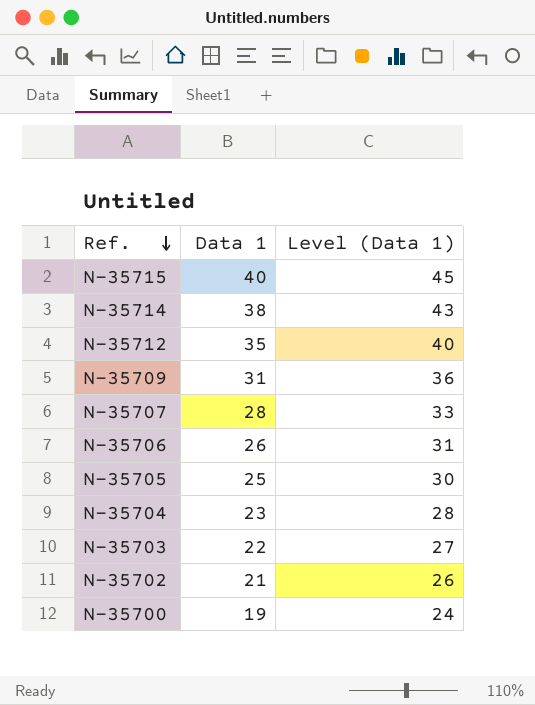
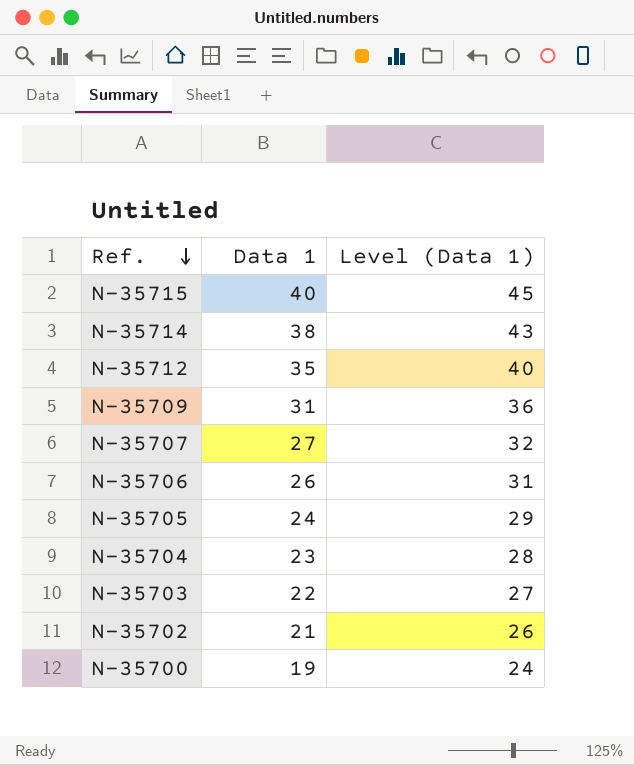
N-35707 | Data 1: 28 -> 27
N-35707 | Level (Data 1): 33 -> 32
N-35705 | Data 1: 25 -> 24
N-35705 | Level (Data 1): 30 -> 29

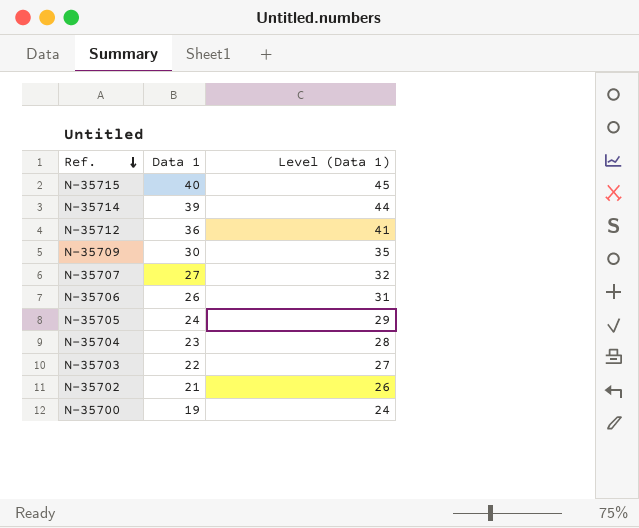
N-35714 | Data 1: 38 -> 39
N-35714 | Level (Data 1): 43 -> 44
N-35712 | Data 1: 35 -> 36
N-35712 | Level (Data 1): 40 -> 41
N-35709 | Data 1: 31 -> 30
N-35709 | Level (Data 1): 36 -> 35

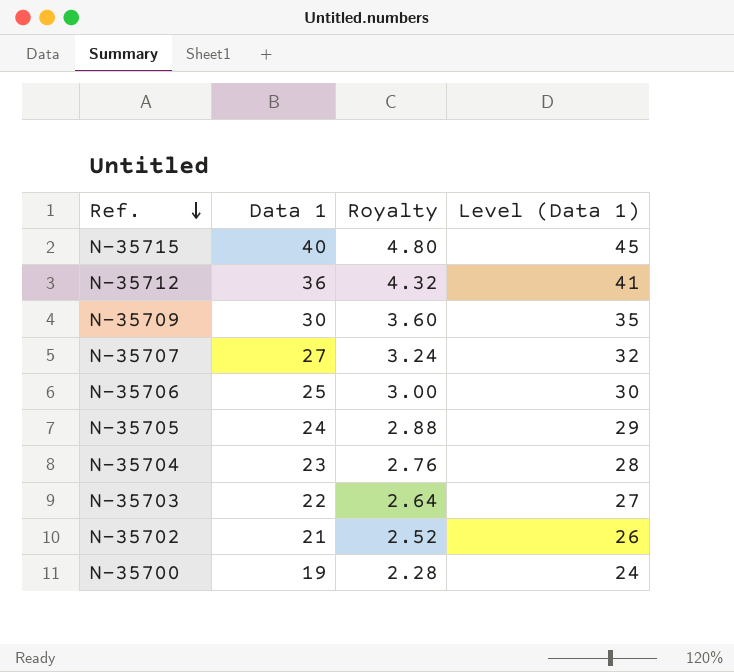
column Royalty | formula: none -> [Data 1] * 0.12
row N-35714: 39 | 44 -> none
N-35706 | Data 1: 26 -> 25
N-35706 | Level (Data 1): 31 -> 30

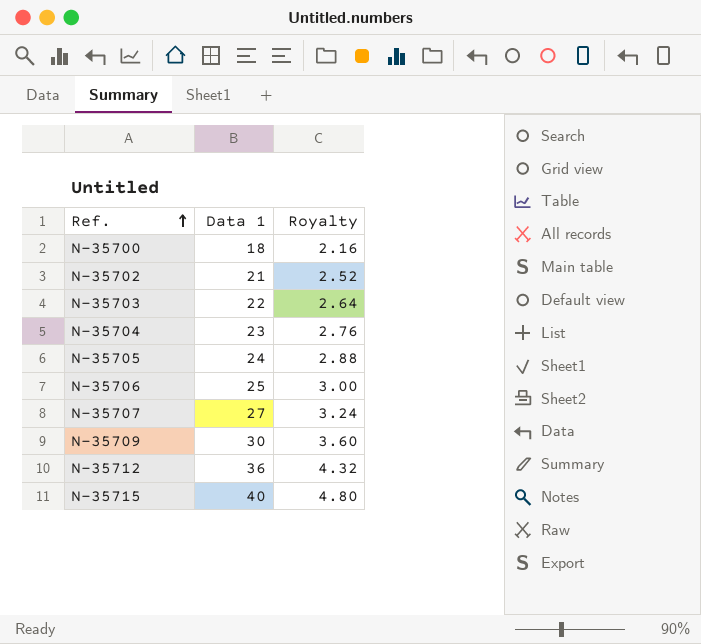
row order: Ref. descending -> Ref. ascending
column Level (Data 1) | formula: [Data 1] + 5 -> none
N-35700 | Data 1: 19 -> 18
N-35700 | Royalty: 2.28 -> 2.16

